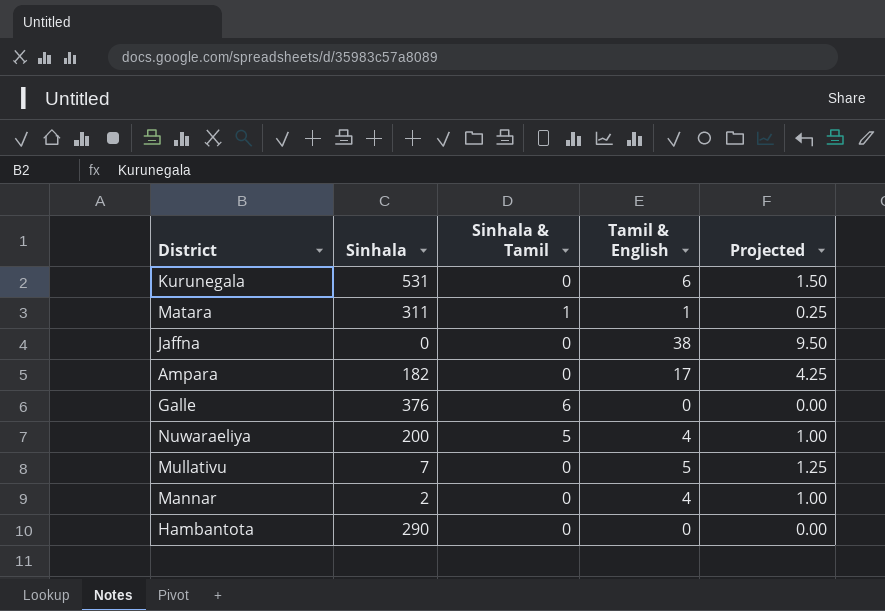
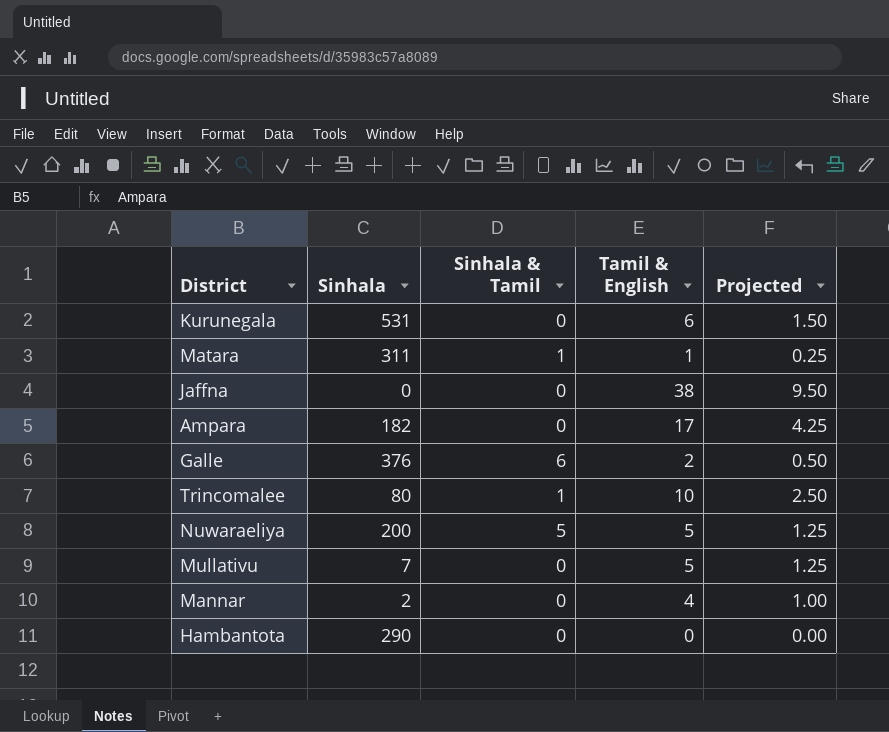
Galle | Tamil & English: 0 -> 2
Galle | Projected: 0.00 -> 0.50
row Trincomalee: none -> 80 | 1 | 10 | 2.50
Nuwaraeliya | Tamil & English: 4 -> 5
Nuwaraeliya | Projected: 1.00 -> 1.25

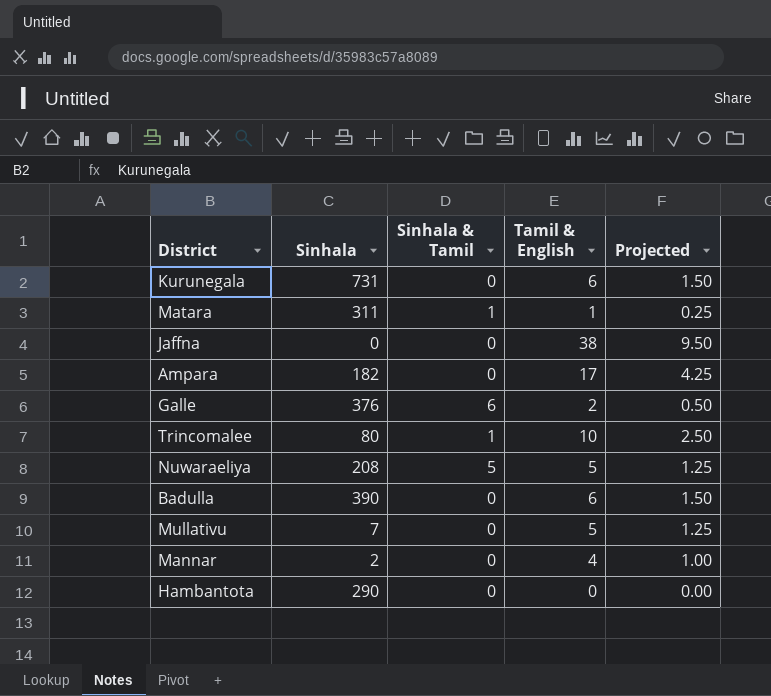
Kurunegala | Sinhala: 531 -> 731
Nuwaraeliya | Sinhala: 200 -> 208
row Badulla: none -> 390 | 0 | 6 | 1.50

